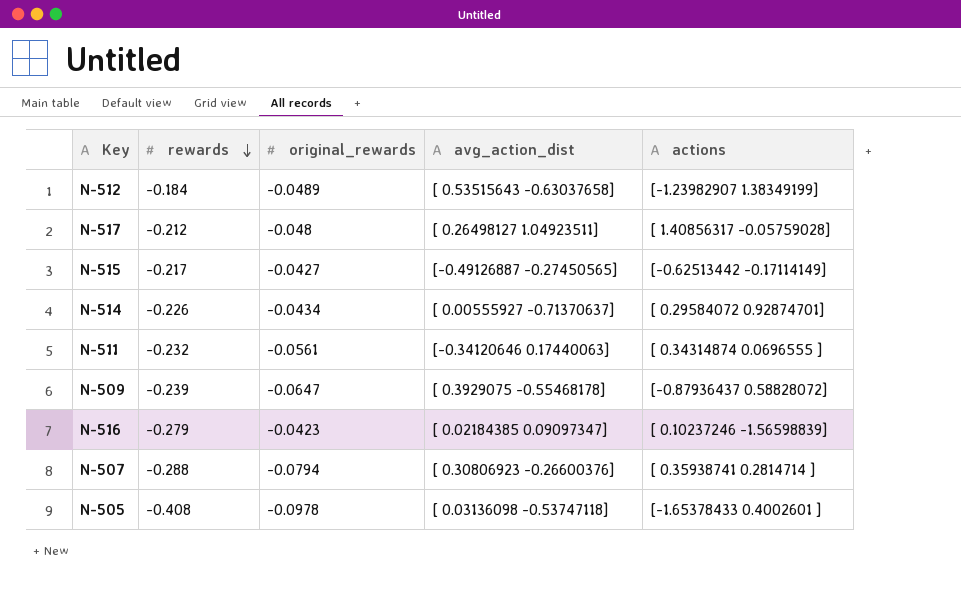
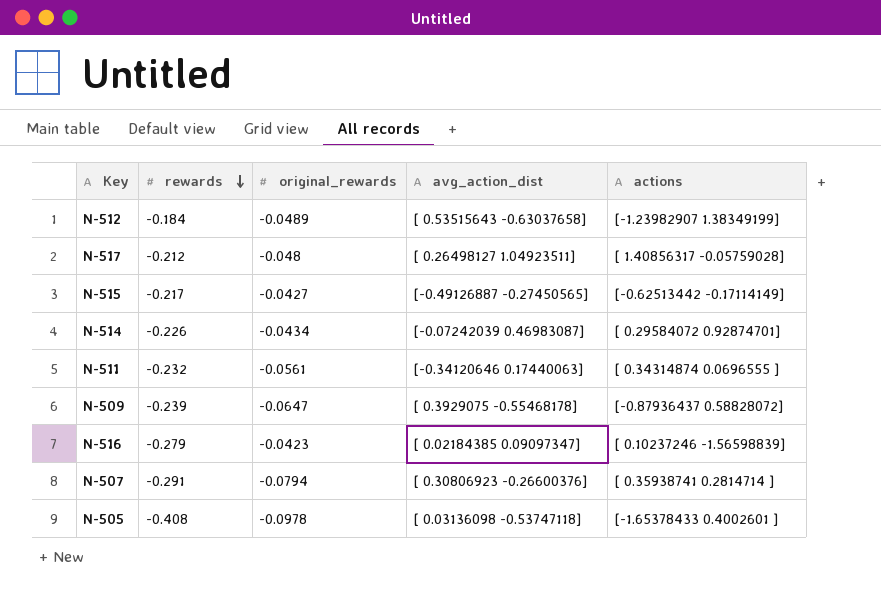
N-514 | avg_action_dist: [ 0.00555927 -0.71370637] -> [-0.07242039 0.46983087]
N-507 | rewards: -0.288 -> -0.291

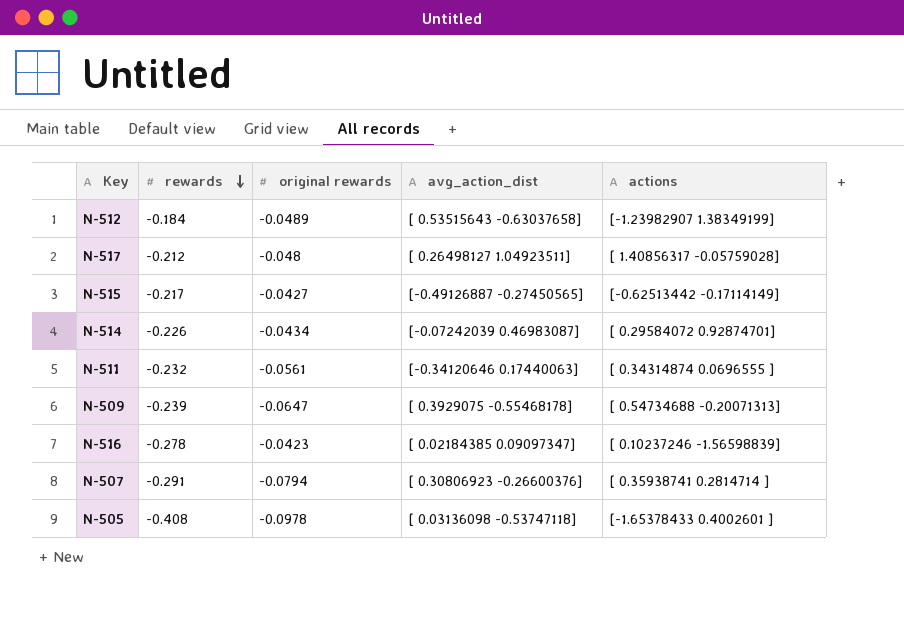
column name: original_rewards -> original rewards
N-509 | actions: [-0.87936437 0.58828072] -> [ 0.54734688 -0.20071313]
N-516 | rewards: -0.279 -> -0.278

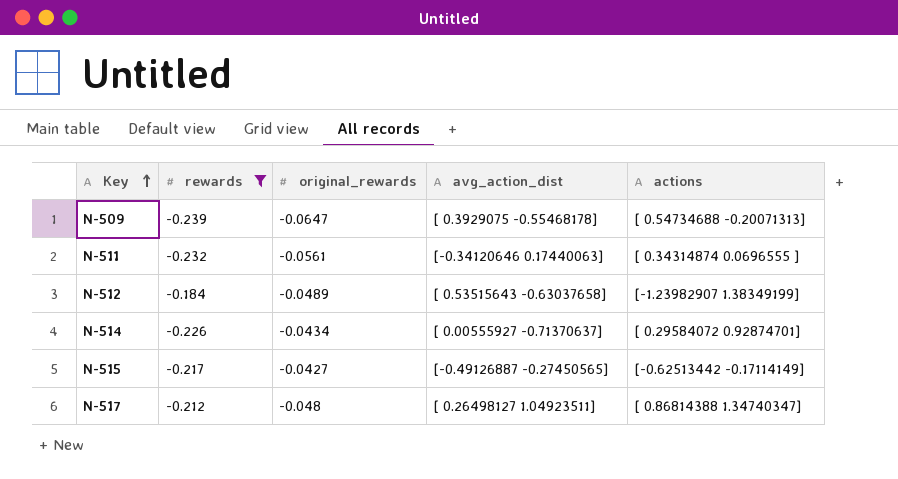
filter: none -> rewards >= -0.239
row order: rewards descending -> Key ascending
column name: original rewards -> original_rewards
N-514 | avg_action_dist: [-0.07242039 0.46983087] -> [ 0.00555927 -0.71370637]
N-517 | actions: [ 1.40856317 -0.05759028] -> [ 0.86814388 1.34740347]

